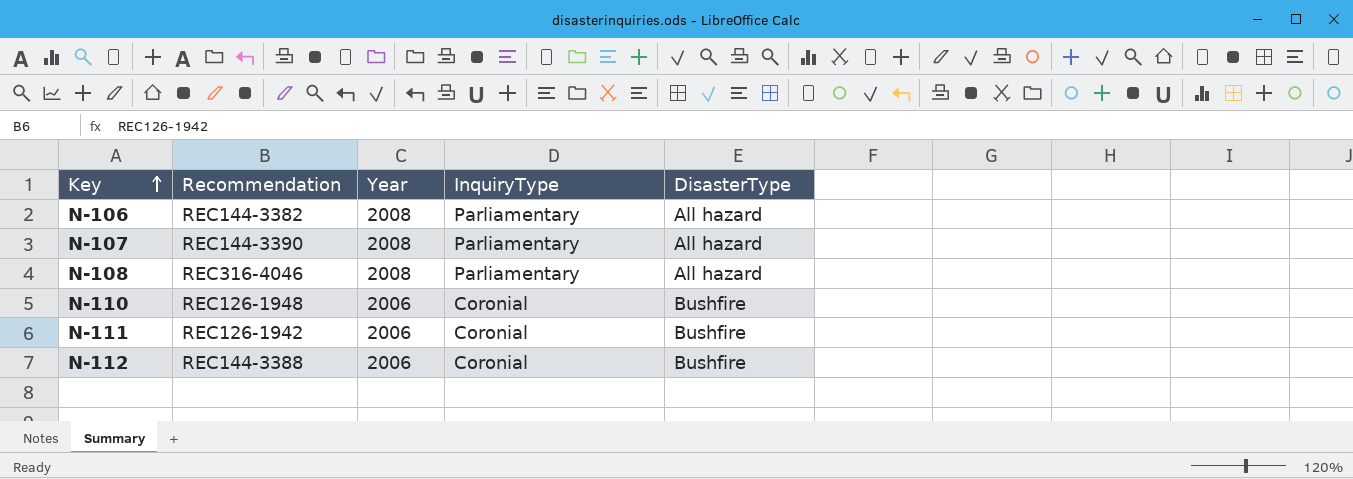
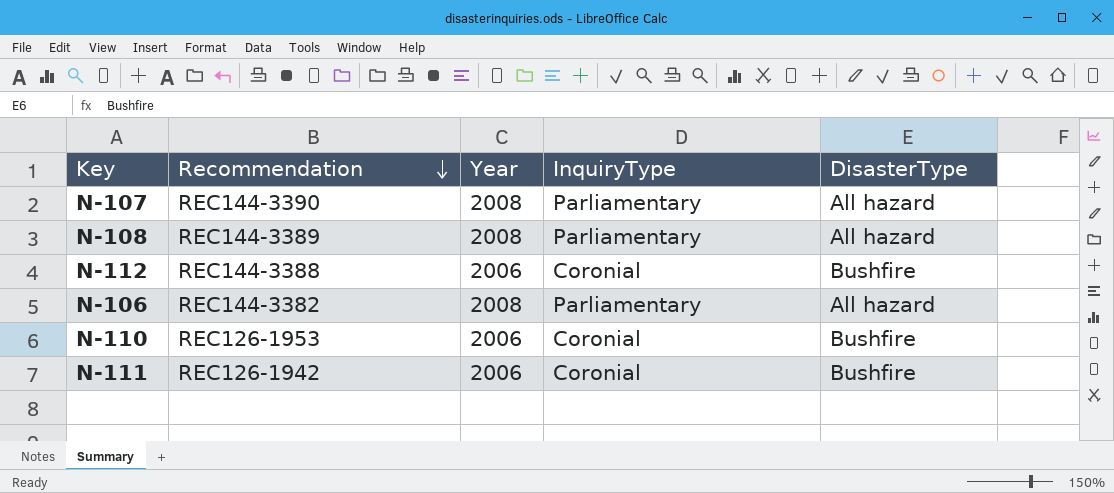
row order: Key ascending -> Recommendation descending
N-108 | Recommendation: REC316-4046 -> REC144-3389
N-110 | Recommendation: REC126-1948 -> REC126-1953

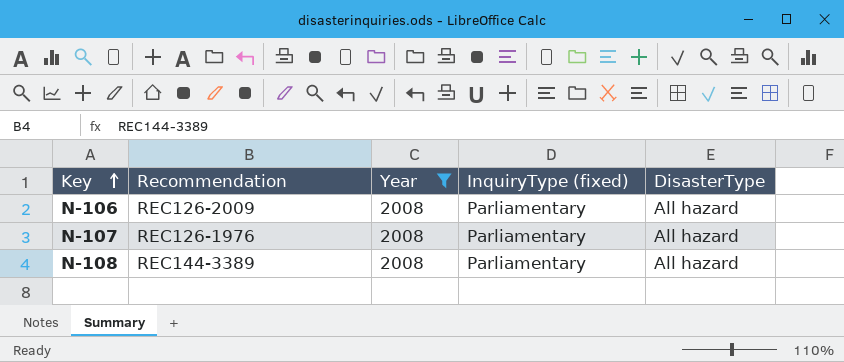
filter: none -> Year = 2008
row order: Recommendation descending -> Key ascending
column name: InquiryType -> InquiryType (fixed)
N-106 | Recommendation: REC144-3382 -> REC126-2009
N-107 | Recommendation: REC144-3390 -> REC126-1976

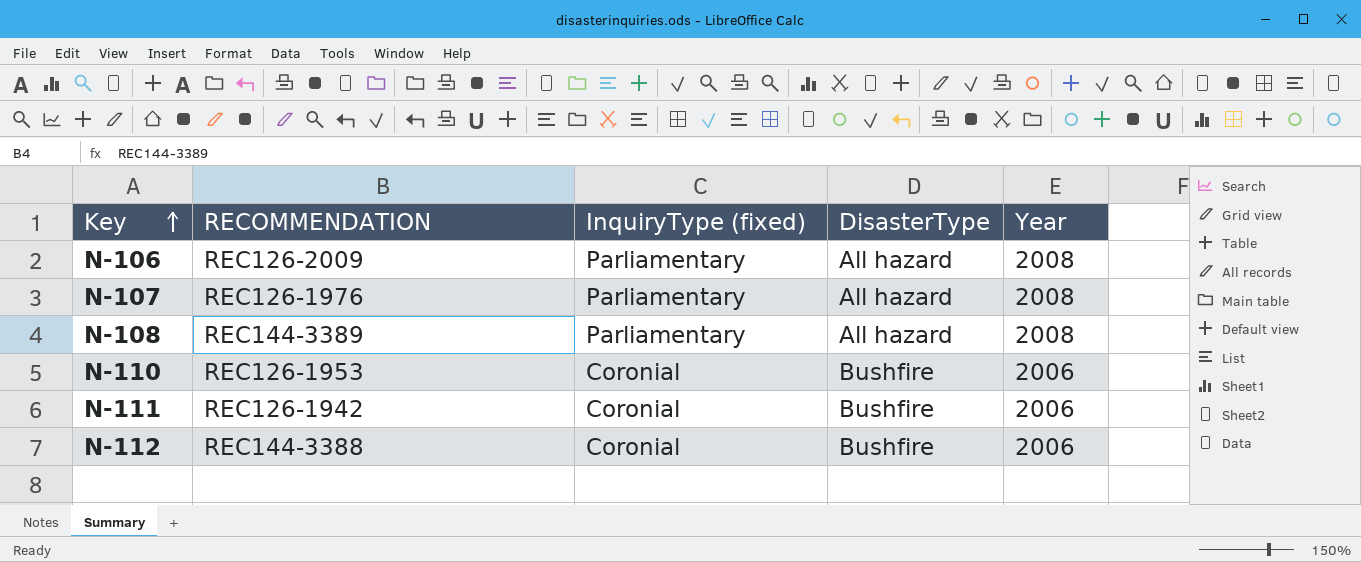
filter: Year = 2008 -> none
column name: Recommendation -> RECOMMENDATION
column Year | position: 3 -> 5

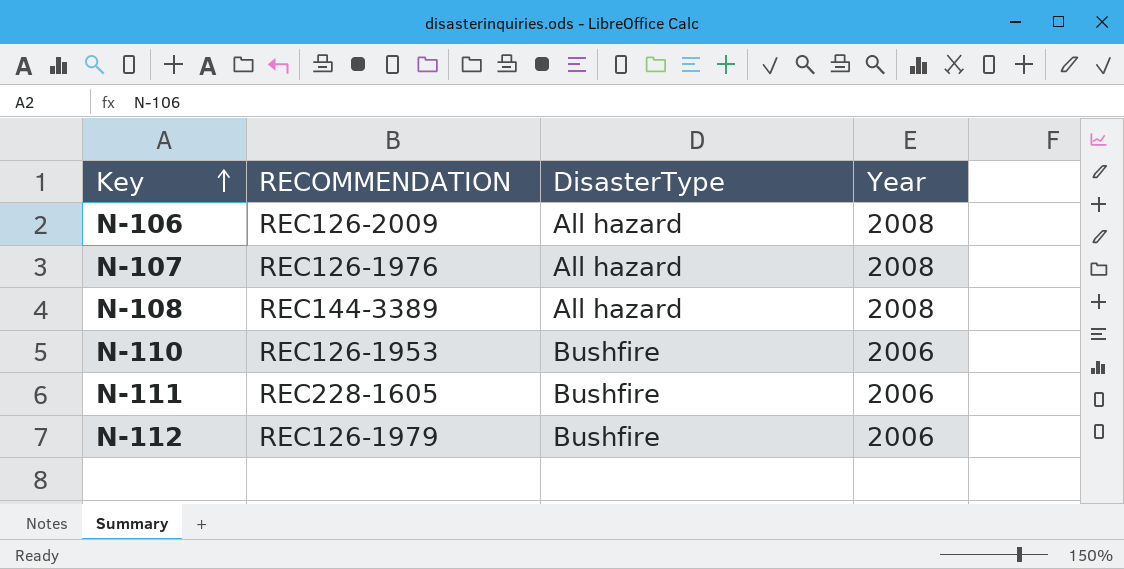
column InquiryType (fixed) | position: 3 -> none
N-111 | RECOMMENDATION: REC126-1942 -> REC228-1605
N-112 | RECOMMENDATION: REC144-3388 -> REC126-1979

